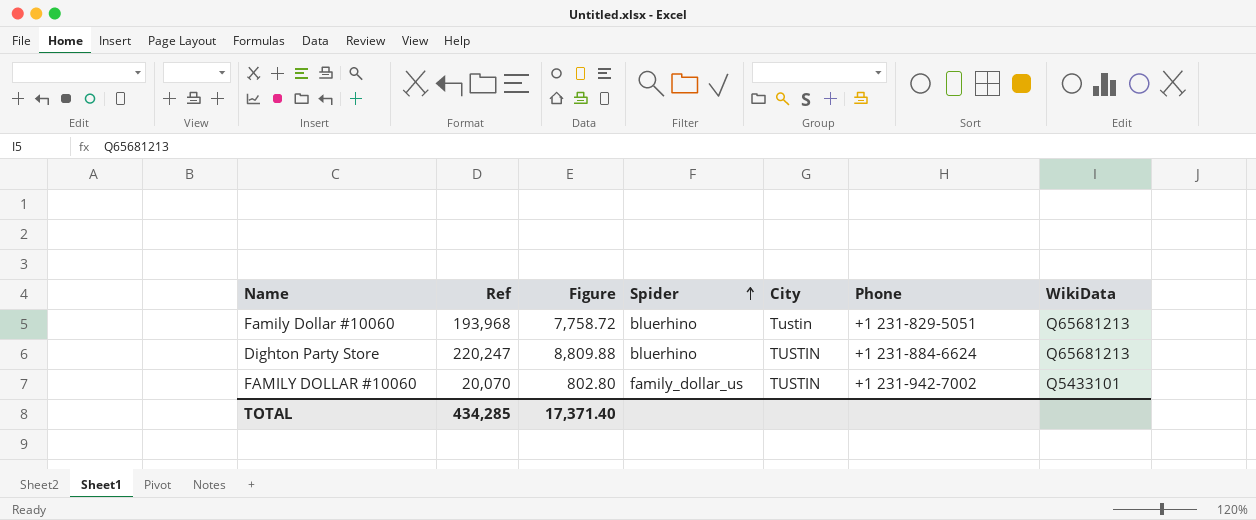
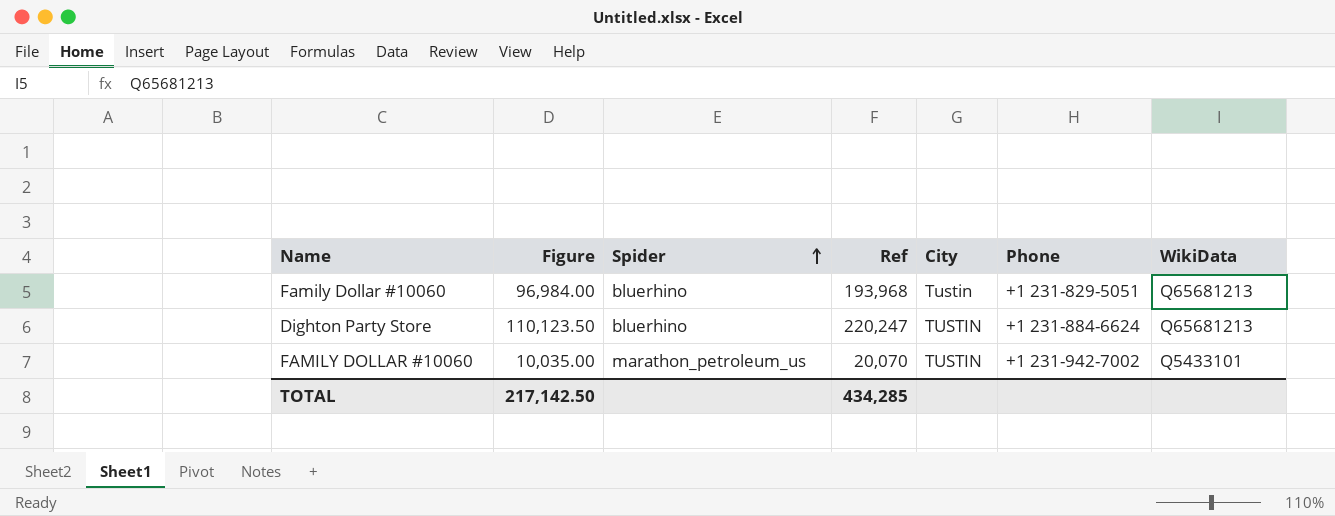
column Figure | formula: [Ref] * 0.04 -> [Ref] * 0.5
column Ref | position: 2 -> 4
FAMILY DOLLAR #10060 | Spider: family_dollar_us -> marathon_petroleum_us
TOTAL | Figure: 17,371.40 -> 217,142.50

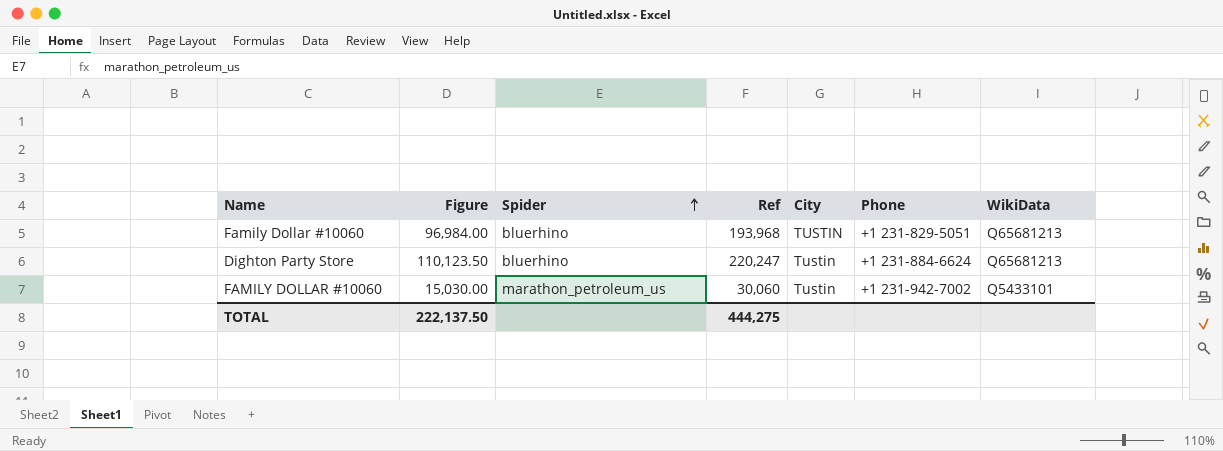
Family Dollar #10060 | City: Tustin -> TUSTIN
Dighton Party Store | City: TUSTIN -> Tustin
FAMILY DOLLAR #10060 | Figure: 10,035.00 -> 15,030.00
FAMILY DOLLAR #10060 | Ref: 20,070 -> 30,060
FAMILY DOLLAR #10060 | City: TUSTIN -> Tustin
TOTAL | Figure: 217,142.50 -> 222,137.50
TOTAL | Ref: 434,285 -> 444,275

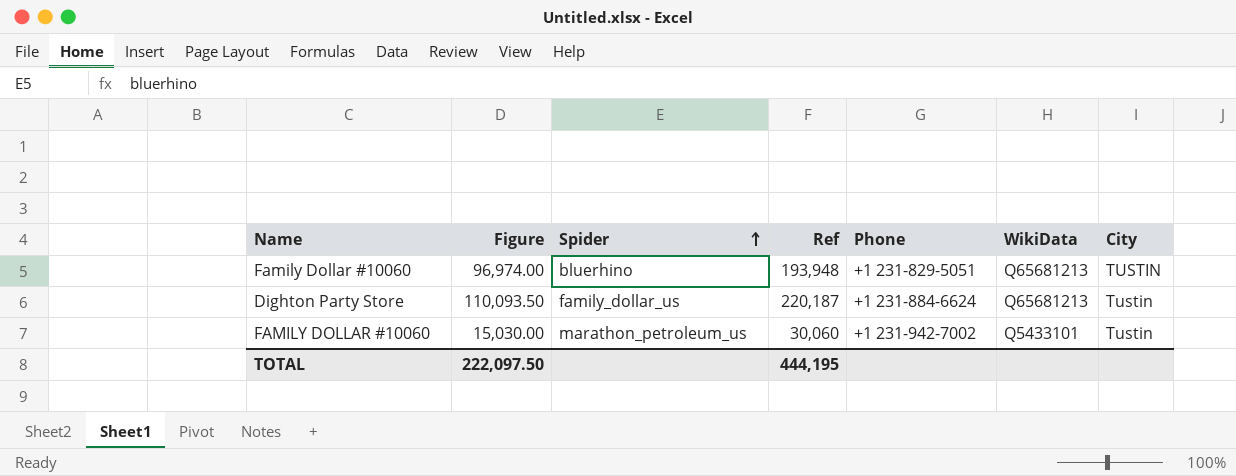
column City | position: 5 -> 7
Family Dollar #10060 | Figure: 96,984.00 -> 96,974.00
Family Dollar #10060 | Ref: 193,968 -> 193,948
Dighton Party Store | Figure: 110,123.50 -> 110,093.50
Dighton Party Store | Spider: bluerhino -> family_dollar_us
Dighton Party Store | Ref: 220,247 -> 220,187
TOTAL | Figure: 222,137.50 -> 222,097.50
TOTAL | Ref: 444,275 -> 444,195

